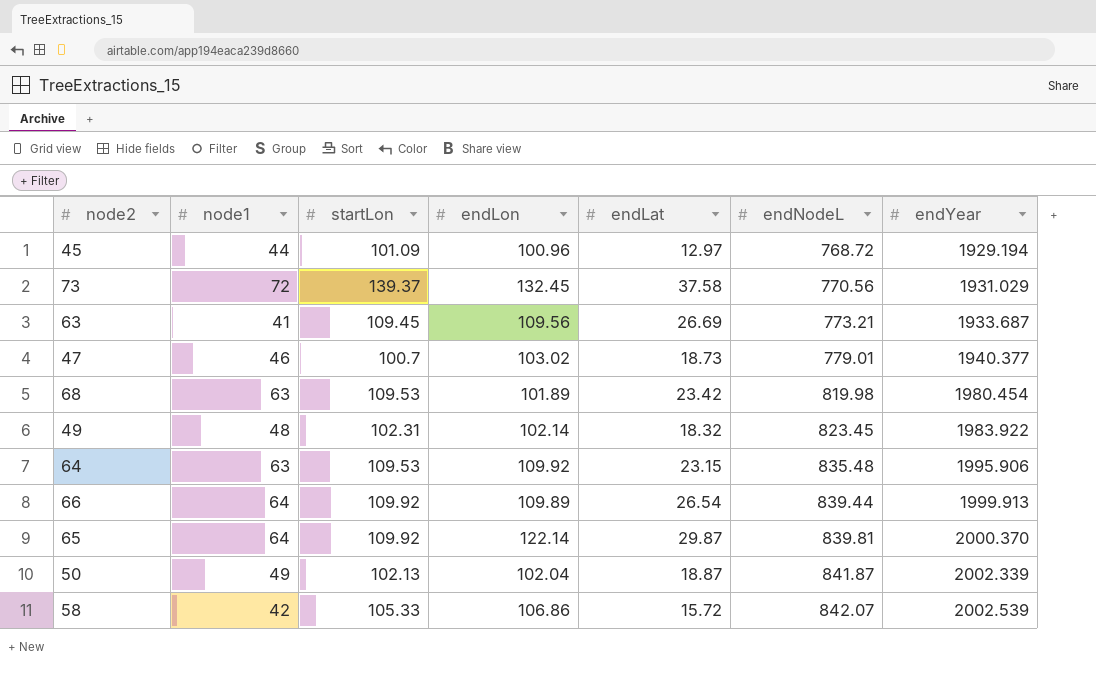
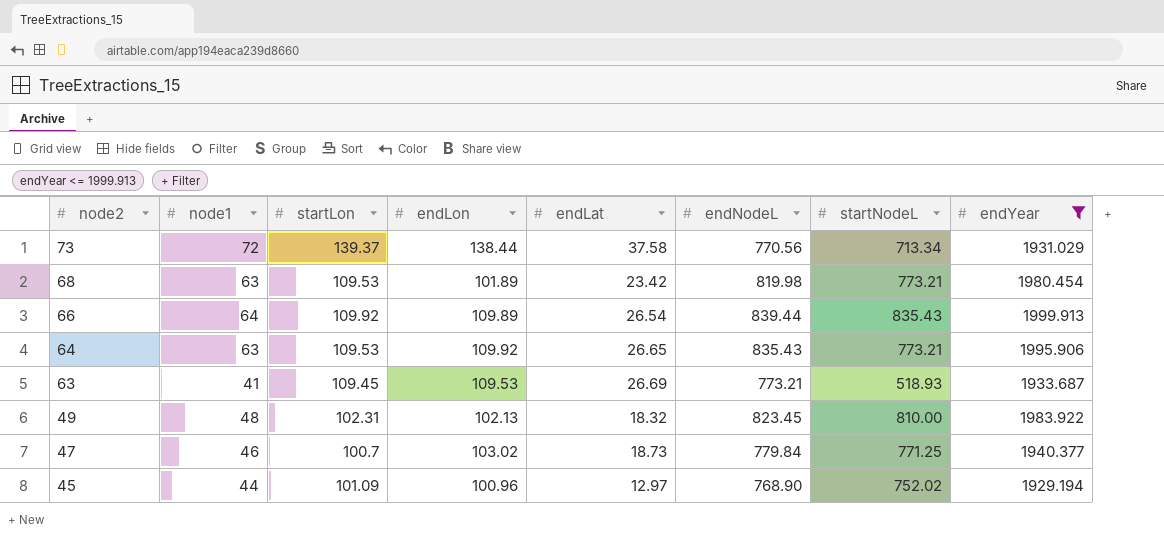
filter: none -> endYear <= 1999.913
row order: endNodeL ascending -> node2 descending
column startNodeL | position: none -> 7
73 | endLon: 132.45 -> 138.44
64 | endLat: 23.15 -> 26.65
64 | endNodeL: 835.48 -> 835.43
63 | endLon: 109.56 -> 109.53
49 | endLon: 102.14 -> 102.13
47 | endNodeL: 779.01 -> 779.84
45 | endNodeL: 768.72 -> 768.90

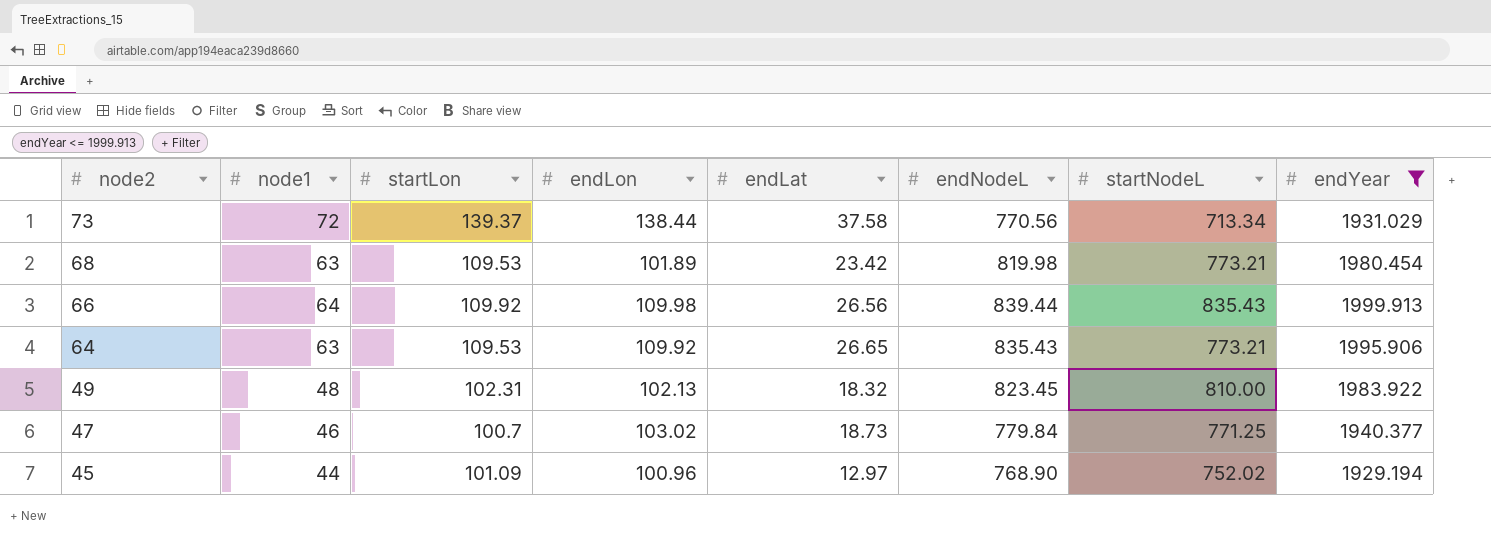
row 63: 41 | 109.45 | 109.53 | 26.69 | 773.21 | 518.93 | 1933.687 -> none
66 | endLon: 109.89 -> 109.98
66 | endLat: 26.54 -> 26.56

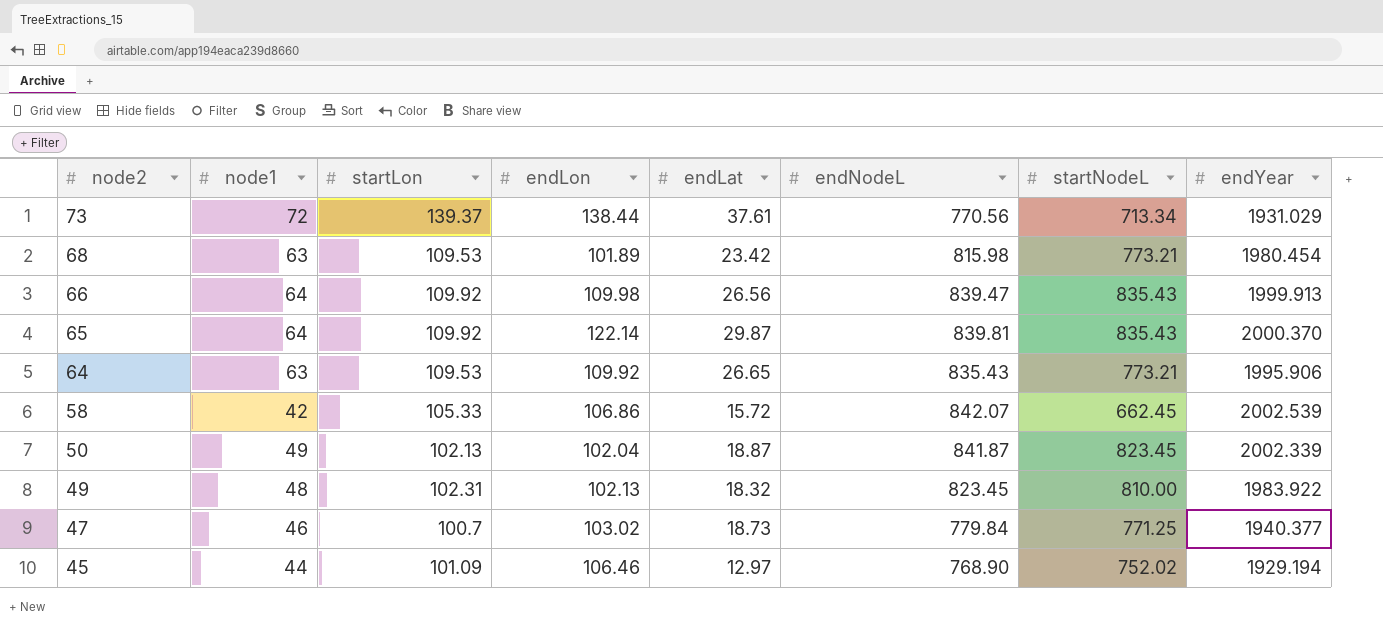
filter: endYear <= 1999.913 -> none
73 | endLat: 37.58 -> 37.61
68 | endNodeL: 819.98 -> 815.98
66 | endNodeL: 839.44 -> 839.47
45 | endLon: 100.96 -> 106.46

